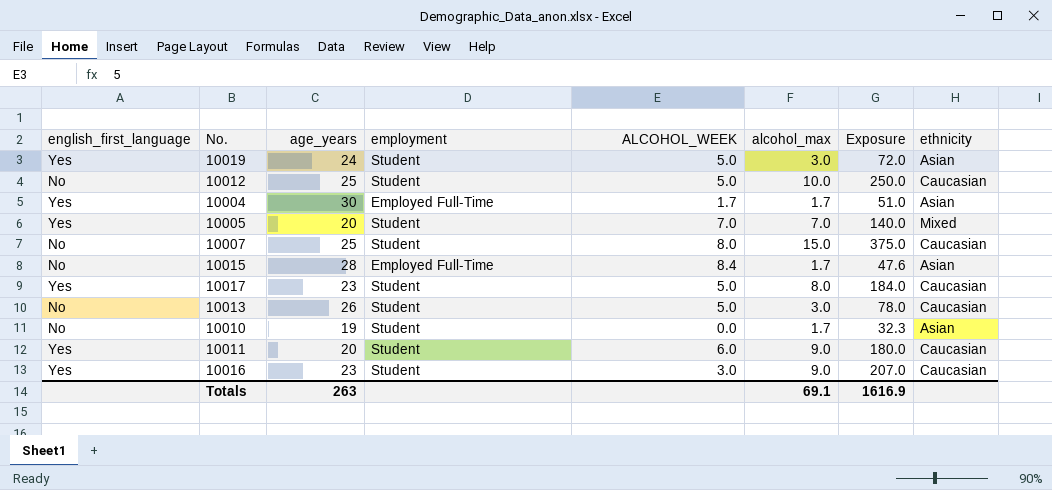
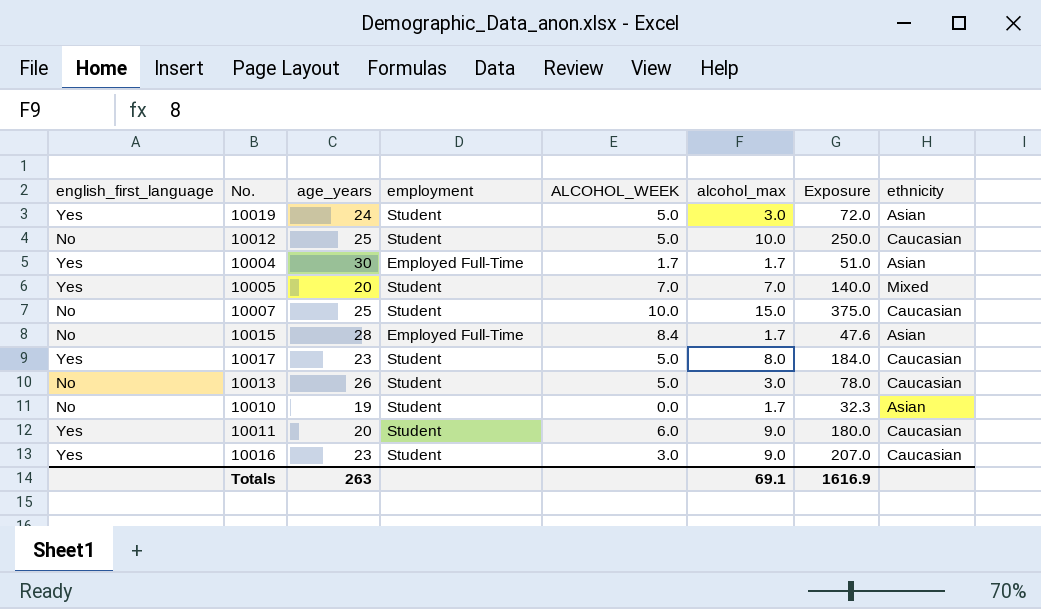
10007 | ALCOHOL_WEEK: 8.0 -> 10.0

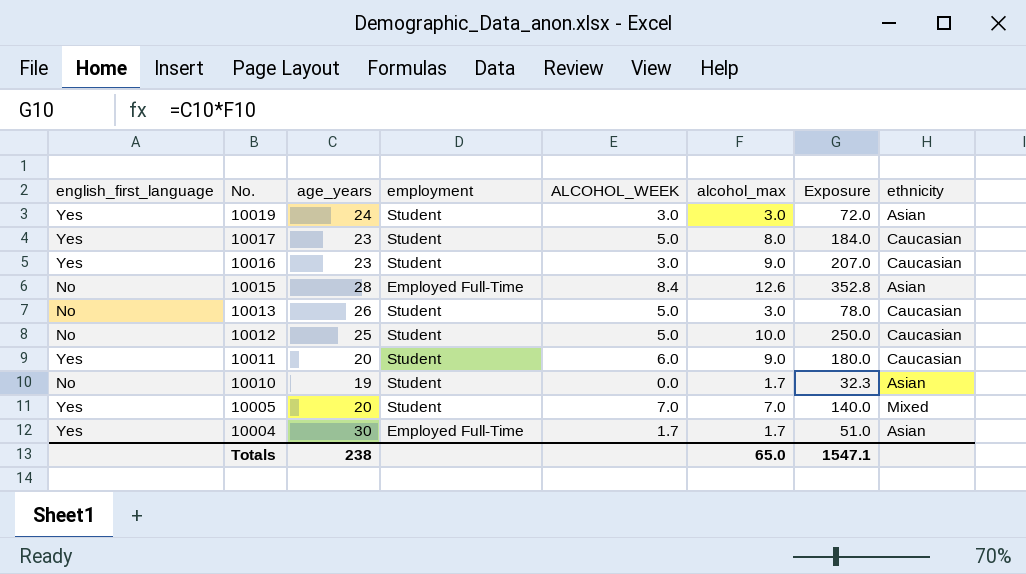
row order: none -> No. descending
row 10007: No | 25 | Student | 10.0 | 15.0 | 375.0 | Caucasian -> none
10019 | ALCOHOL_WEEK: 5.0 -> 3.0
10015 | alcohol_max: 1.7 -> 12.6
10015 | Exposure: 47.6 -> 352.8
Totals | age_years: 263 -> 238
Totals | alcohol_max: 69.1 -> 65.0
Totals | Exposure: 1616.9 -> 1547.1

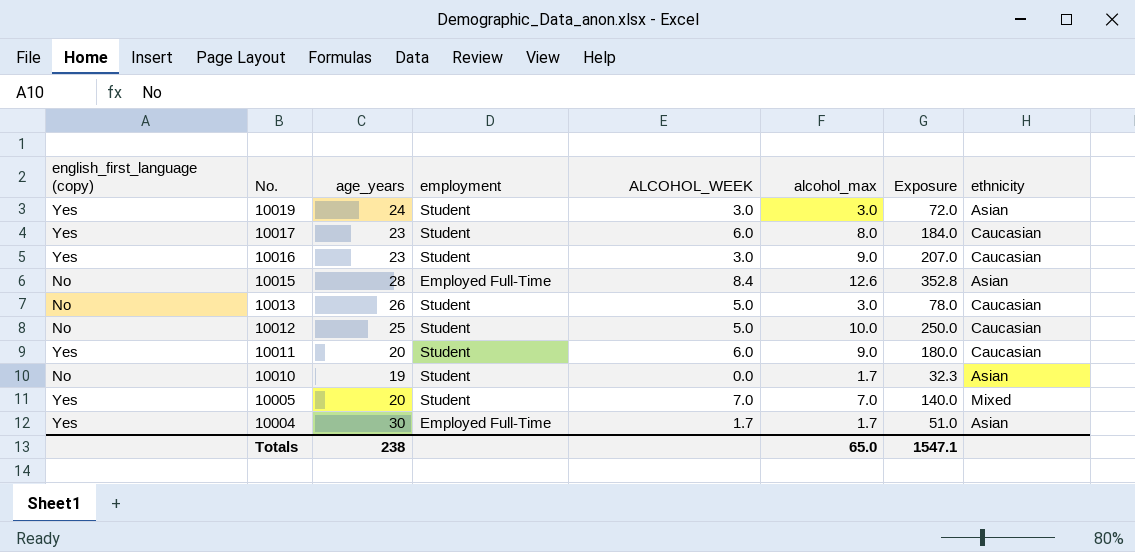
column name: english_first_language -> english_first_language (copy)
10017 | ALCOHOL_WEEK: 5.0 -> 6.0

